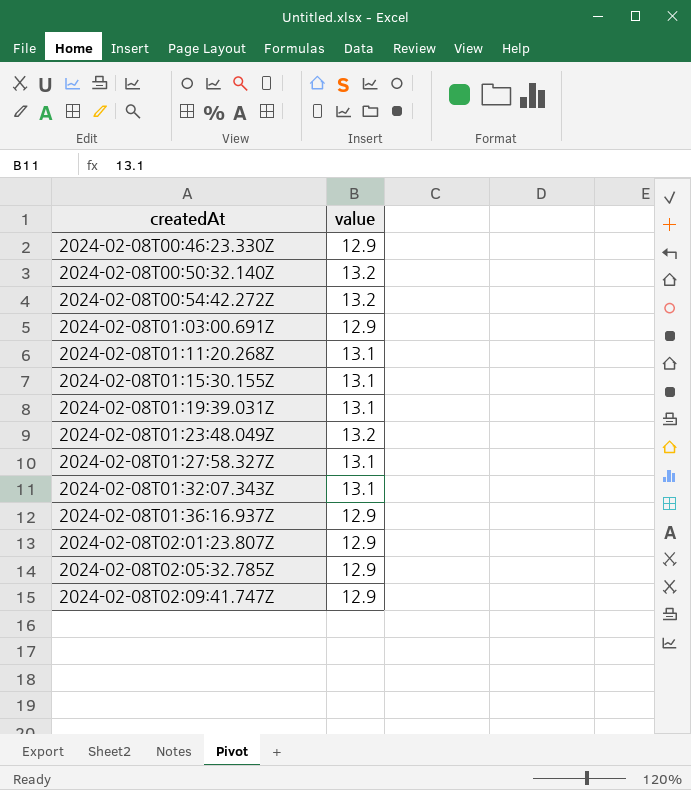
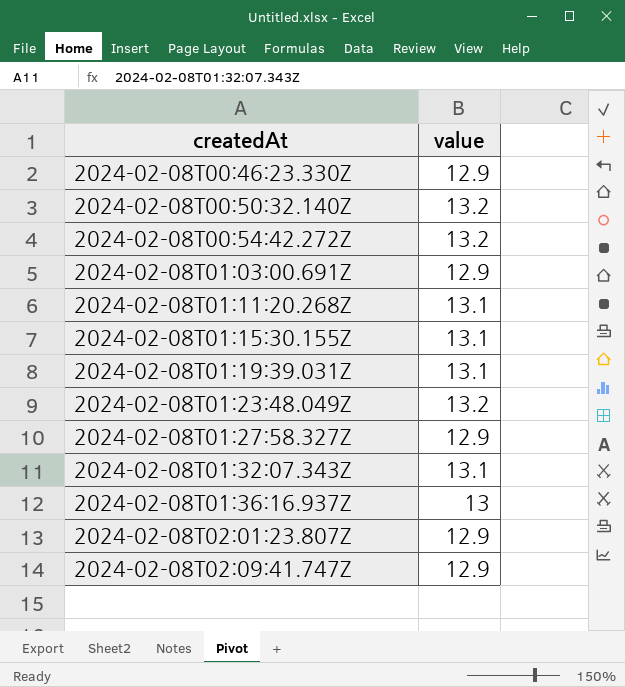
row 2024-02-08T02:05:32.785Z: 12.9 -> none
2024-02-08T01:27:58.327Z | value: 13.1 -> 12.9
2024-02-08T01:36:16.937Z | value: 12.9 -> 13

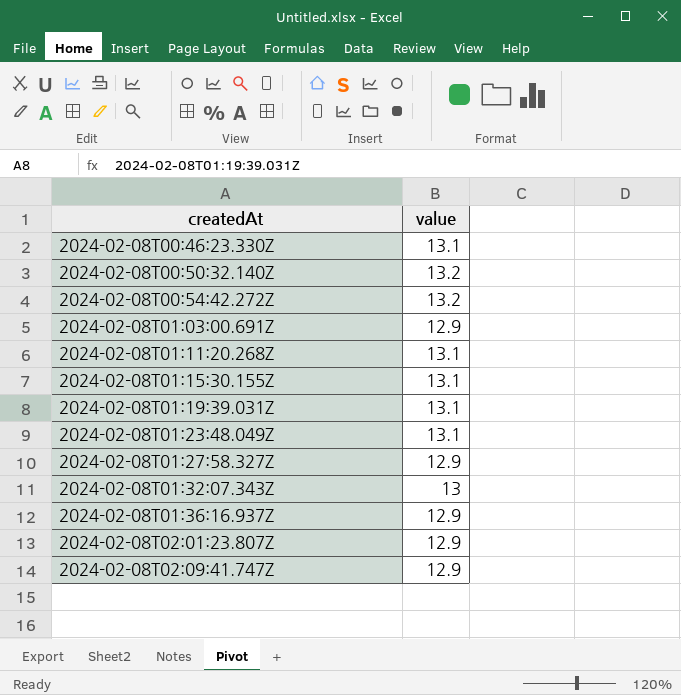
2024-02-08T00:46:23.330Z | value: 12.9 -> 13.1
2024-02-08T01:23:48.049Z | value: 13.2 -> 13.1
2024-02-08T01:32:07.343Z | value: 13.1 -> 13
2024-02-08T01:36:16.937Z | value: 13 -> 12.9

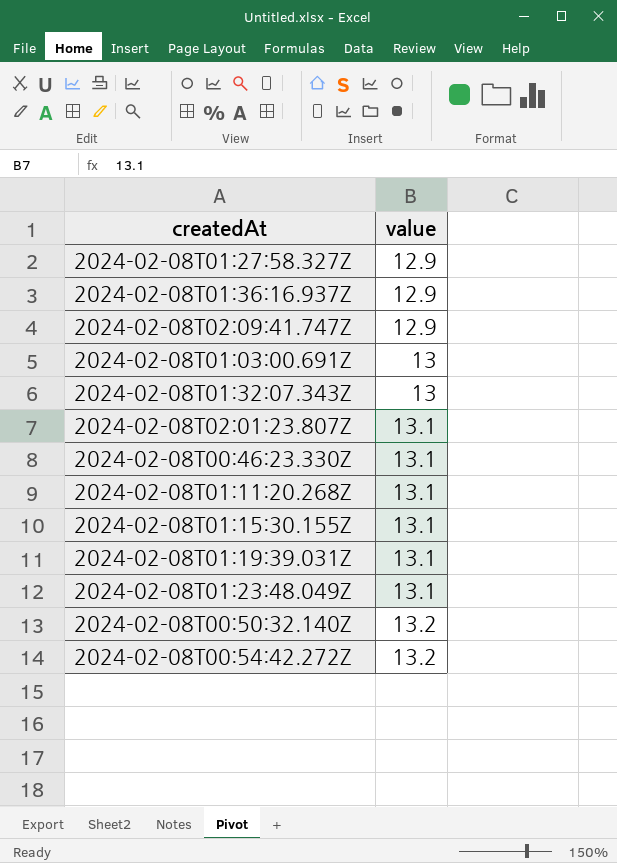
row order: createdAt ascending -> value ascending
2024-02-08T01:03:00.691Z | value: 12.9 -> 13
2024-02-08T02:01:23.807Z | value: 12.9 -> 13.1

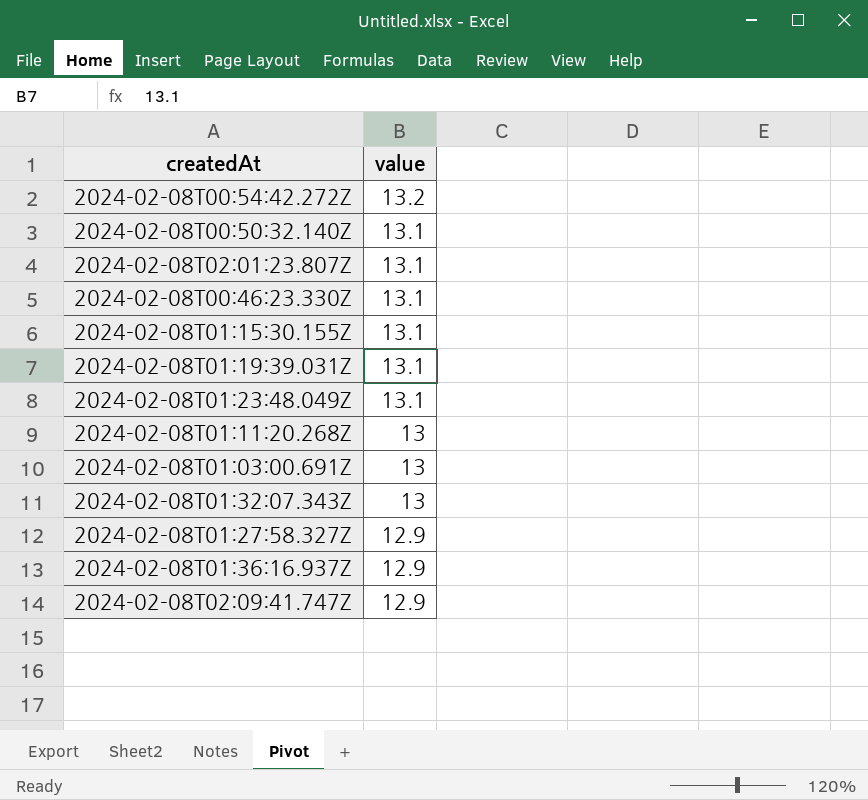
row order: value ascending -> value descending
2024-02-08T00:50:32.140Z | value: 13.2 -> 13.1
2024-02-08T01:11:20.268Z | value: 13.1 -> 13

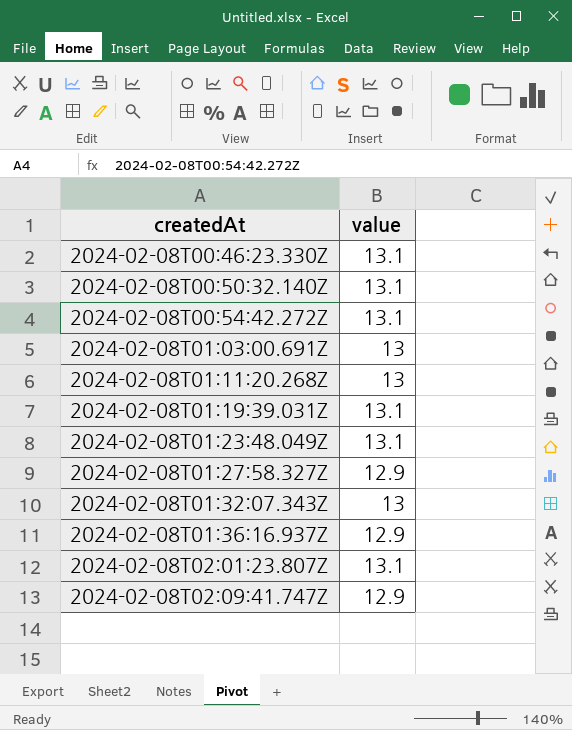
row order: value descending -> createdAt ascending
row 2024-02-08T01:15:30.155Z: 13.1 -> none
2024-02-08T00:54:42.272Z | value: 13.2 -> 13.1

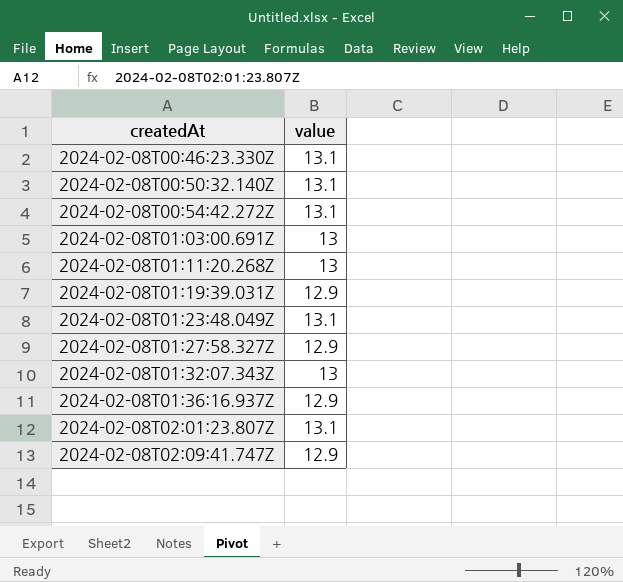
2024-02-08T01:19:39.031Z | value: 13.1 -> 12.9

